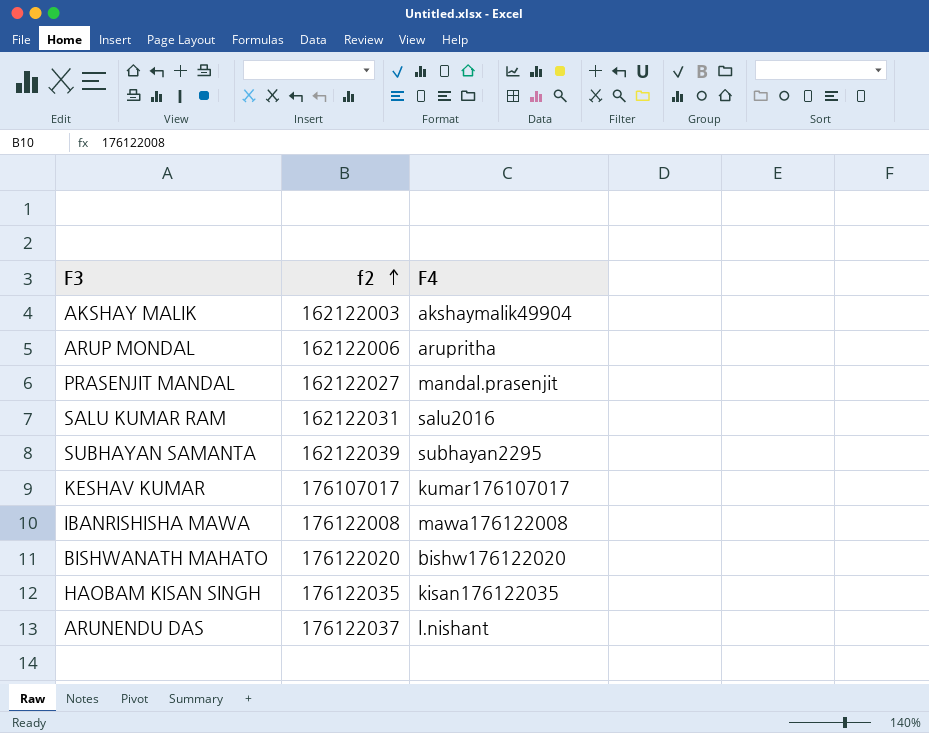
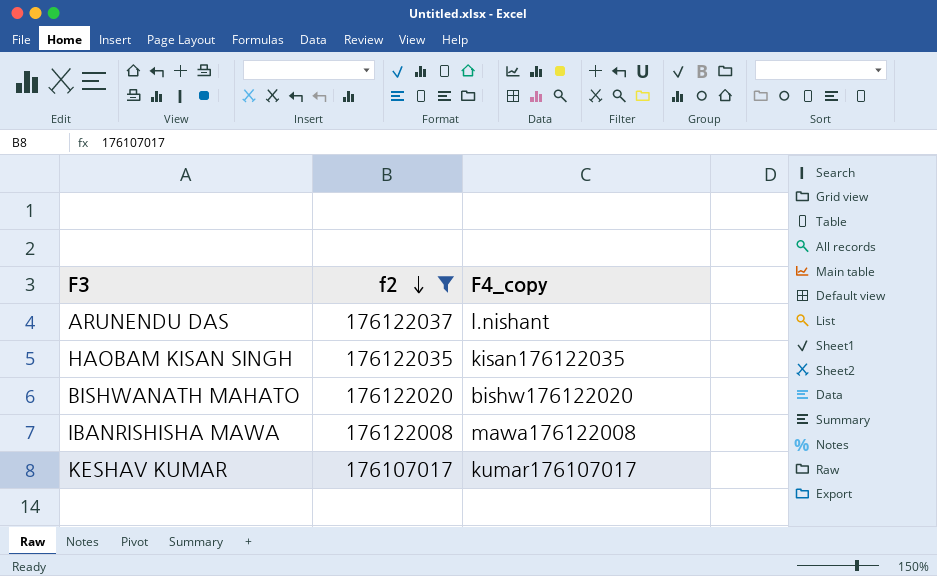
filter: none -> f2 >= 176107017
row order: f2 ascending -> f2 descending
column name: F4 -> F4_copy

